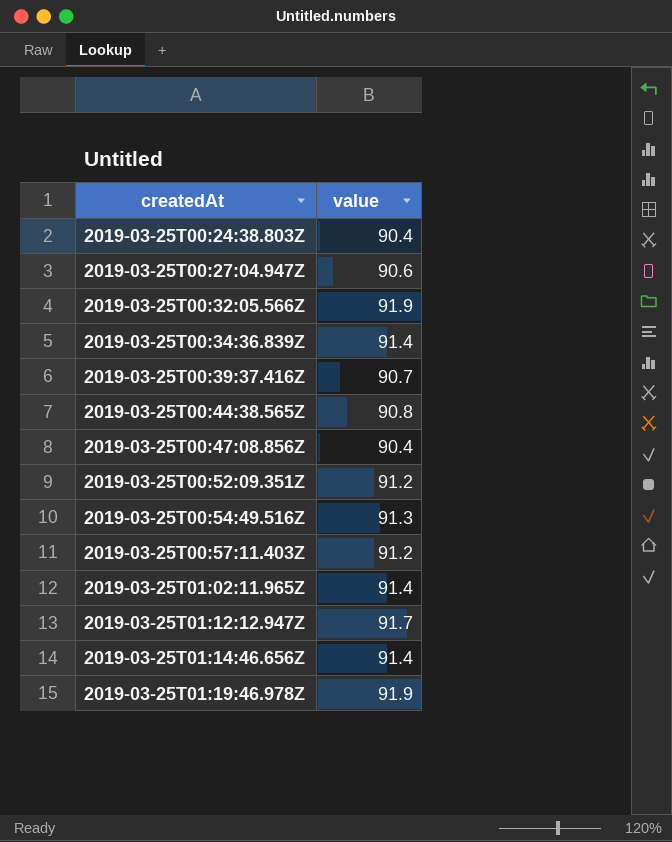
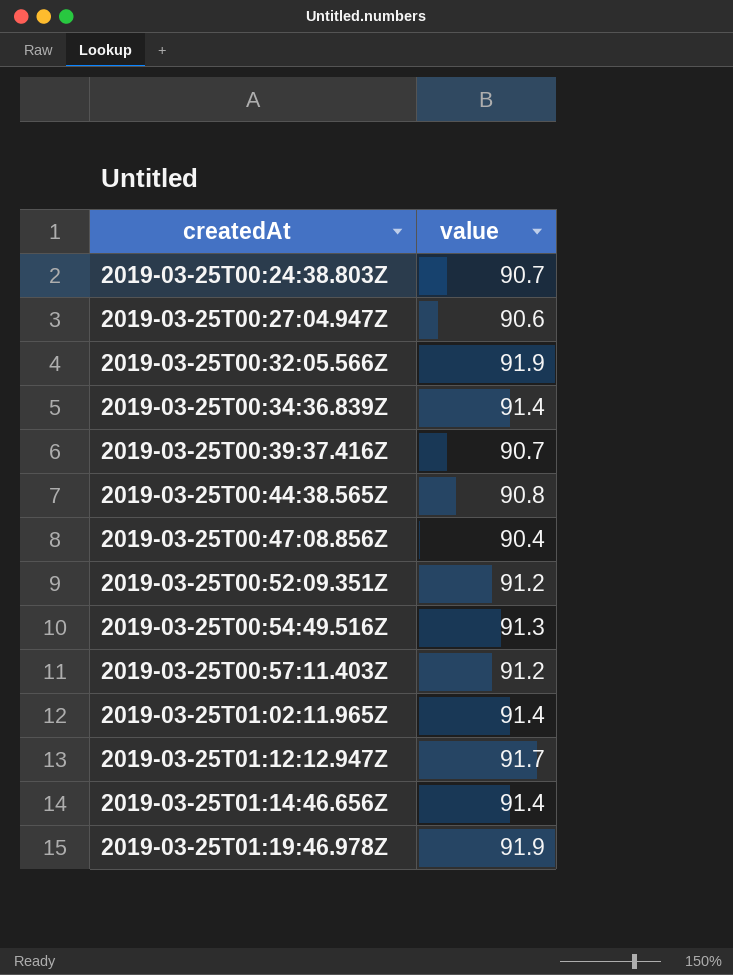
2019-03-25T00:24:38.803Z | value: 90.4 -> 90.7

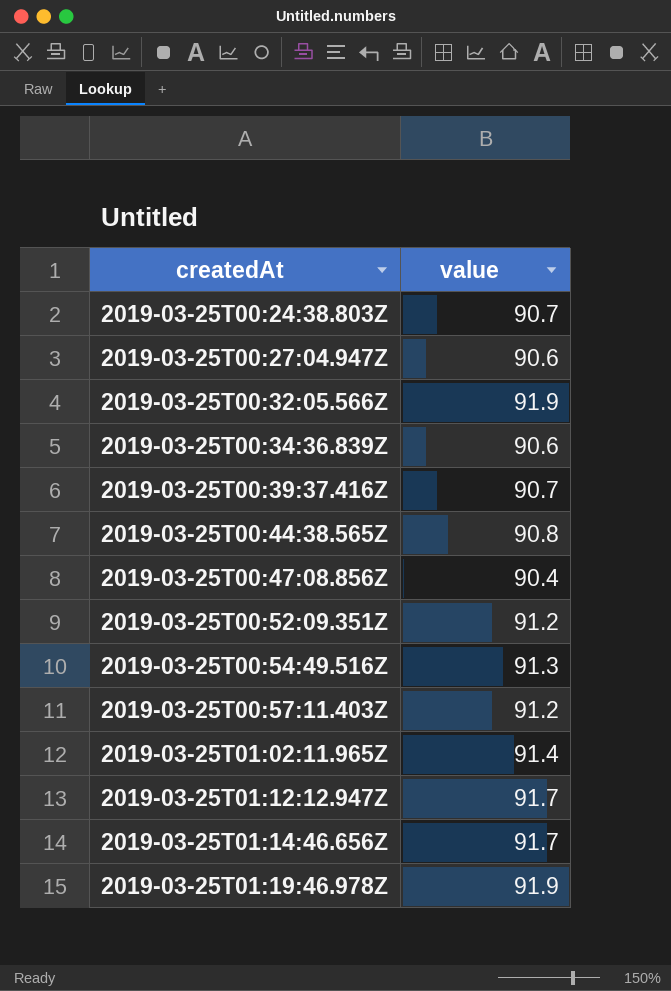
2019-03-25T00:34:36.839Z | value: 91.4 -> 90.6
2019-03-25T01:14:46.656Z | value: 91.4 -> 91.7

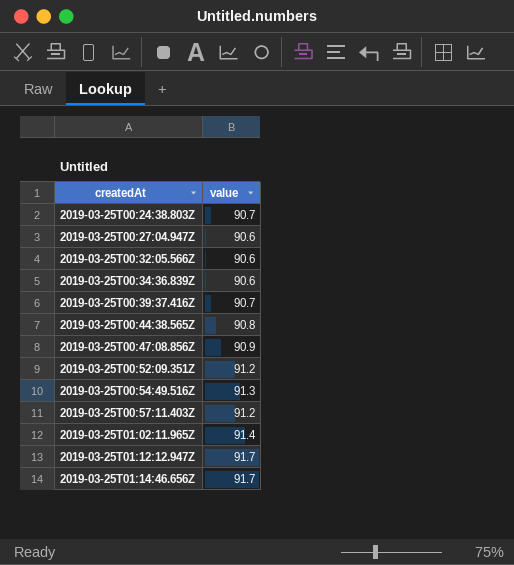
row 2019-03-25T01:19:46.978Z: 91.9 -> none
2019-03-25T00:32:05.566Z | value: 91.9 -> 90.6
2019-03-25T00:47:08.856Z | value: 90.4 -> 90.9

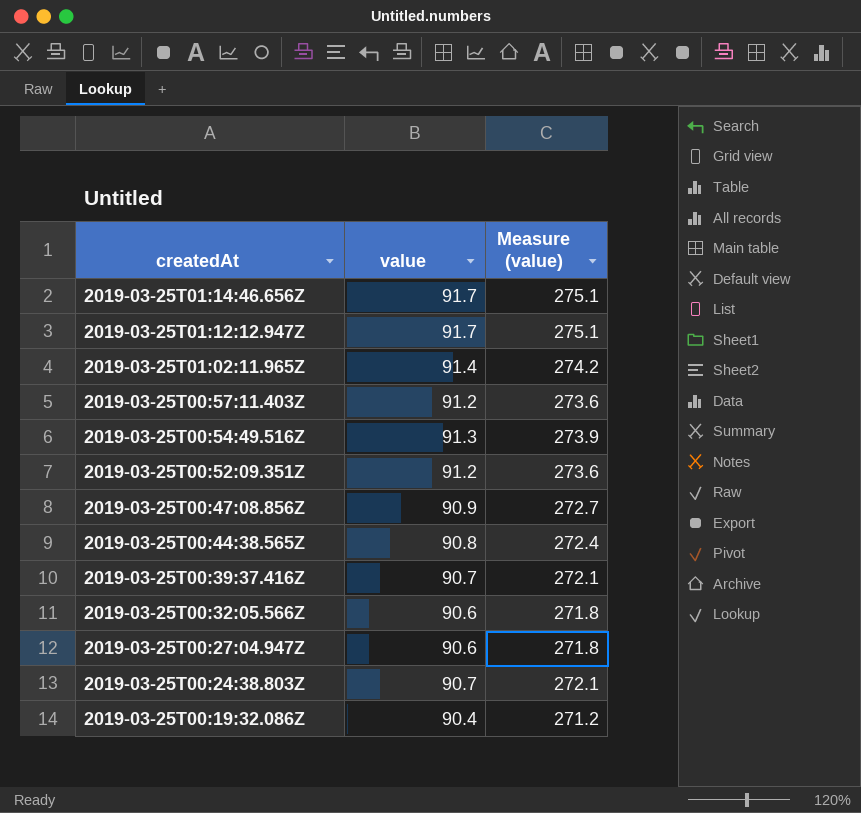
row order: createdAt ascending -> createdAt descending
column Measure (value) | formula: none -> [value] * 3
row 2019-03-25T00:34:36.839Z: 90.6 -> none
row 2019-03-25T00:19:32.086Z: none -> 90.4 | 271.2

